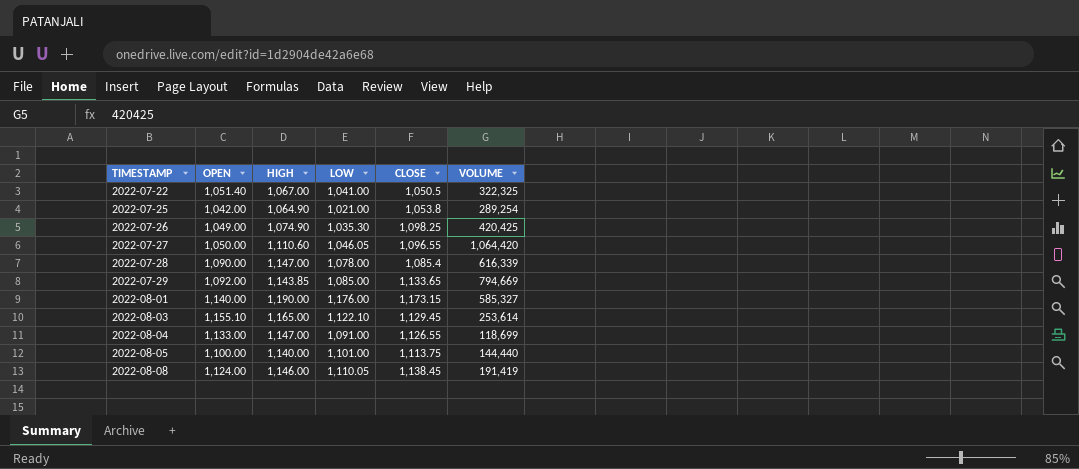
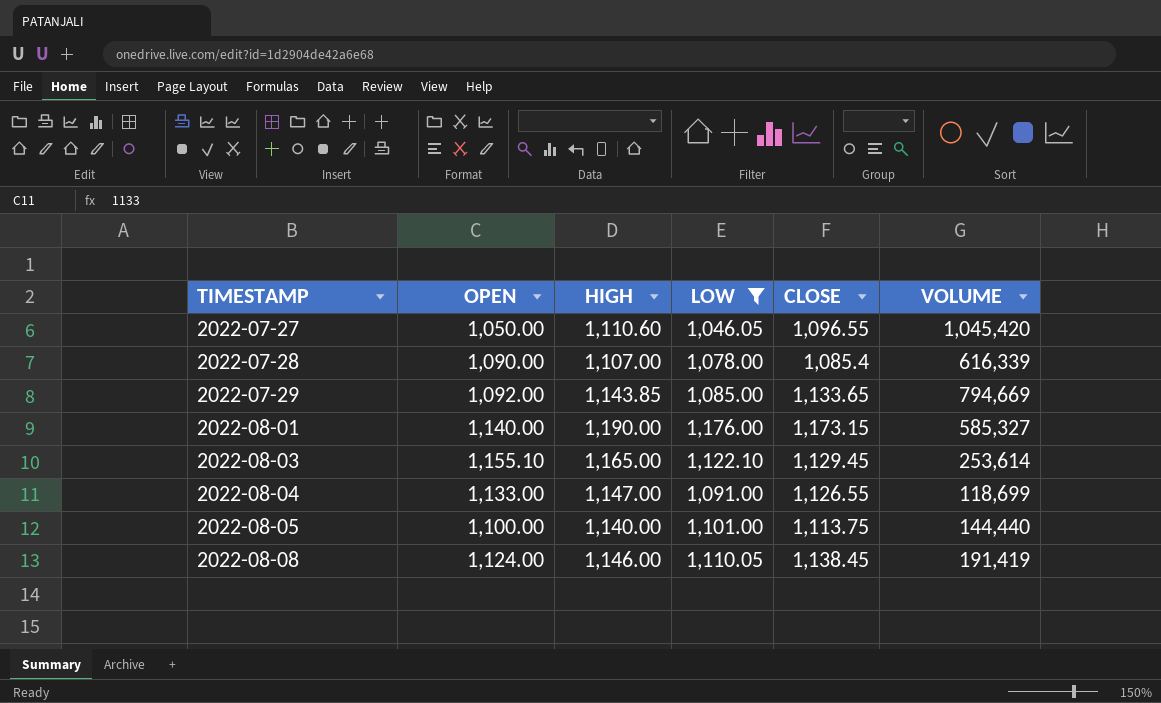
filter: none -> LOW >= 1,046.05
2022-07-27 | VOLUME: 1,064,420 -> 1,045,420
2022-07-28 | HIGH: 1,147.00 -> 1,107.00

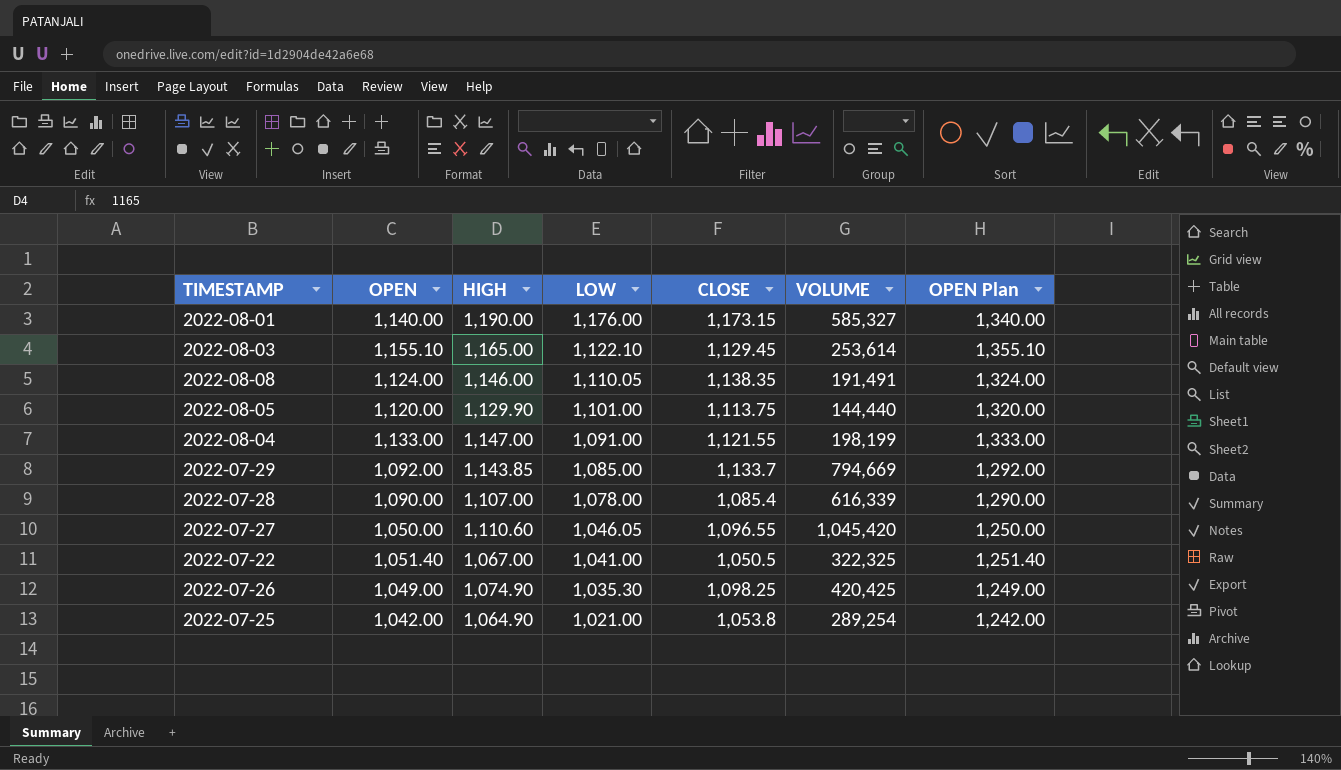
filter: LOW >= 1,046.05 -> none
row order: TIMESTAMP ascending -> LOW descending
column OPEN Plan | formula: none -> [OPEN] + 200
2022-08-08 | CLOSE: 1,138.45 -> 1,138.35
2022-08-08 | VOLUME: 191,419 -> 191,491
2022-08-05 | OPEN: 1,100.00 -> 1,120.00
2022-08-05 | HIGH: 1,140.00 -> 1,129.90
2022-08-04 | CLOSE: 1,126.55 -> 1,121.55
2022-08-04 | VOLUME: 118,699 -> 198,199
2022-07-29 | CLOSE: 1,133.65 -> 1,133.7

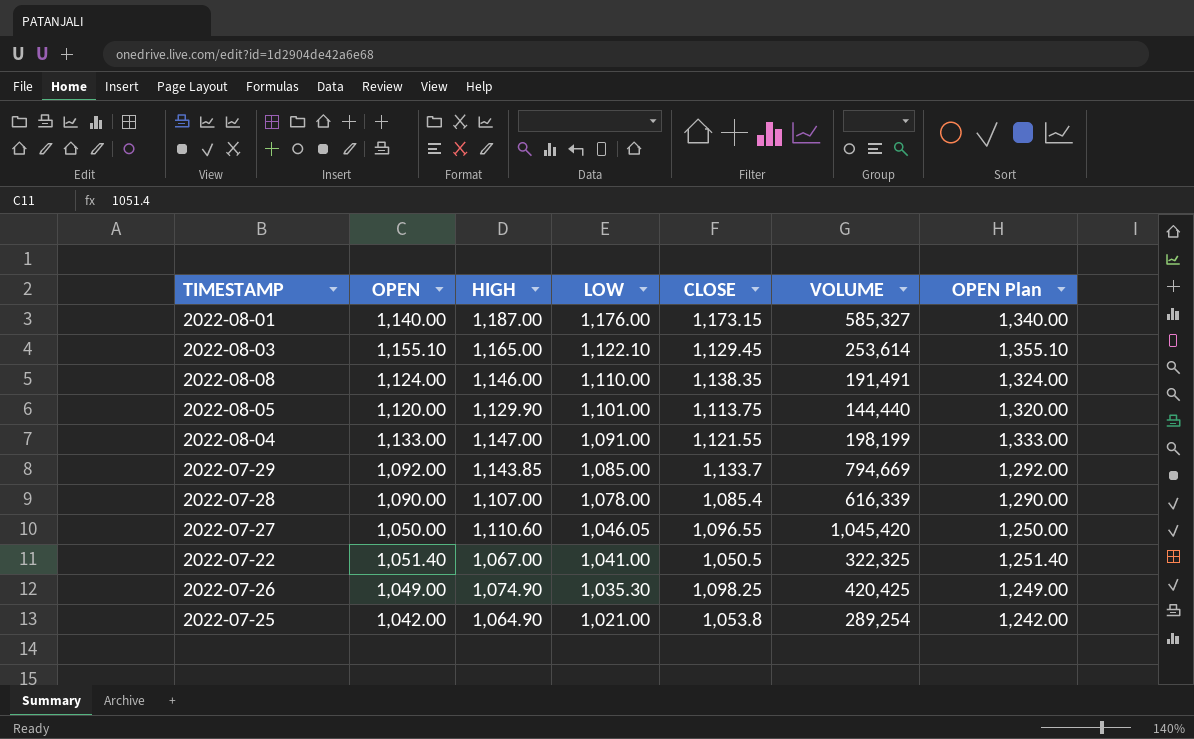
2022-08-01 | HIGH: 1,190.00 -> 1,187.00
2022-08-08 | LOW: 1,110.05 -> 1,110.00

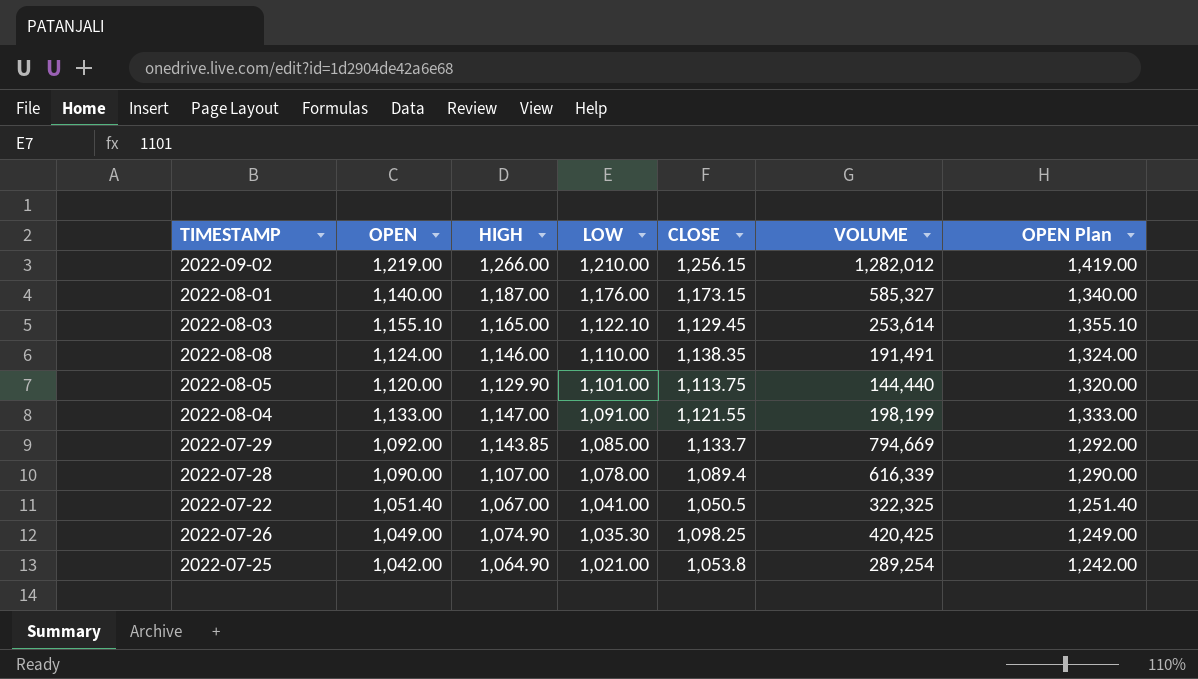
row 2022-07-27: 1,050.00 | 1,110.60 | 1,046.05 | 1,096.55 | 1,045,420 | 1,250.00 -> none
row 2022-09-02: none -> 1,219.00 | 1,266.00 | 1,210.00 | 1,256.15 | 1,282,012 | 1,419.00
2022-07-28 | CLOSE: 1,085.4 -> 1,089.4

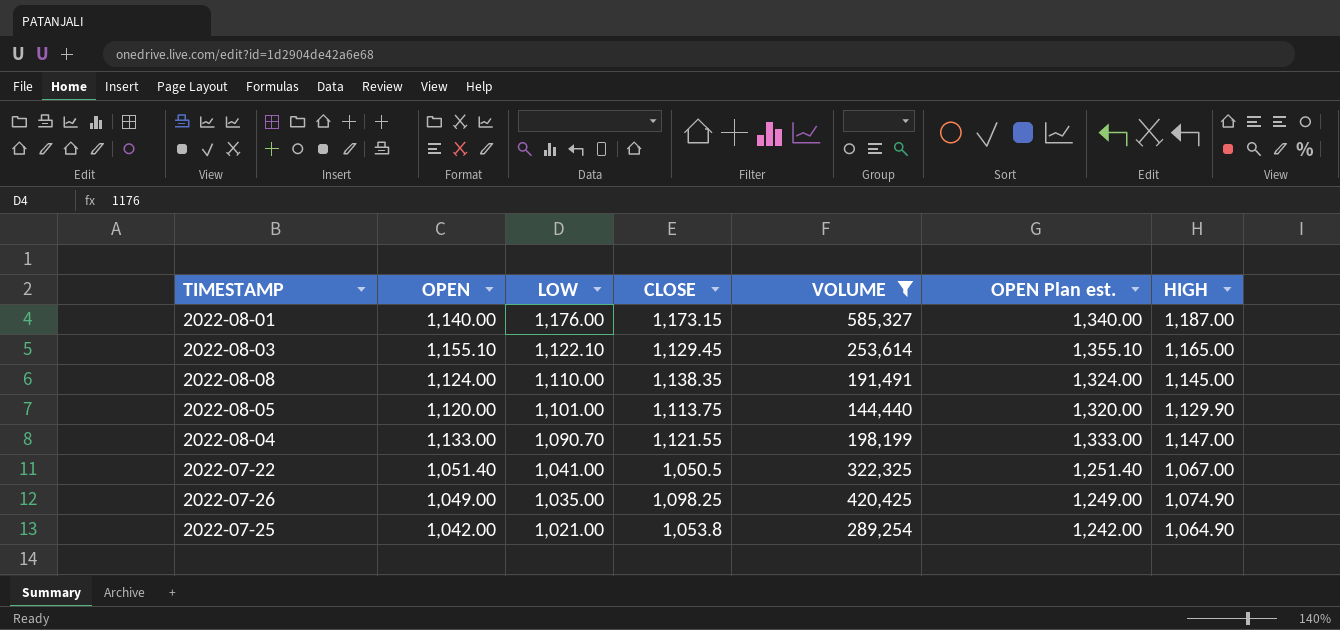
filter: none -> VOLUME <= 585,327
column name: OPEN Plan -> OPEN Plan est.
column HIGH | position: 3 -> 7
2022-08-08 | HIGH: 1,146.00 -> 1,145.00
2022-08-04 | LOW: 1,091.00 -> 1,090.70
2022-07-26 | LOW: 1,035.30 -> 1,035.00

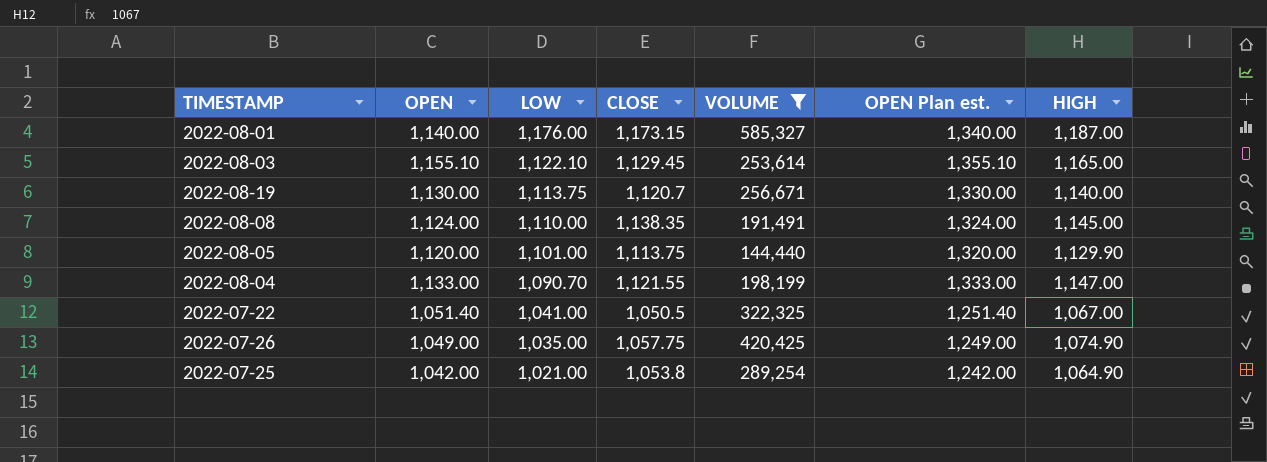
row 2022-08-19: none -> 1,130.00 | 1,113.75 | 1,120.7 | 256,671 | 1,330.00 | 1,140.00
2022-07-26 | CLOSE: 1,098.25 -> 1,057.75

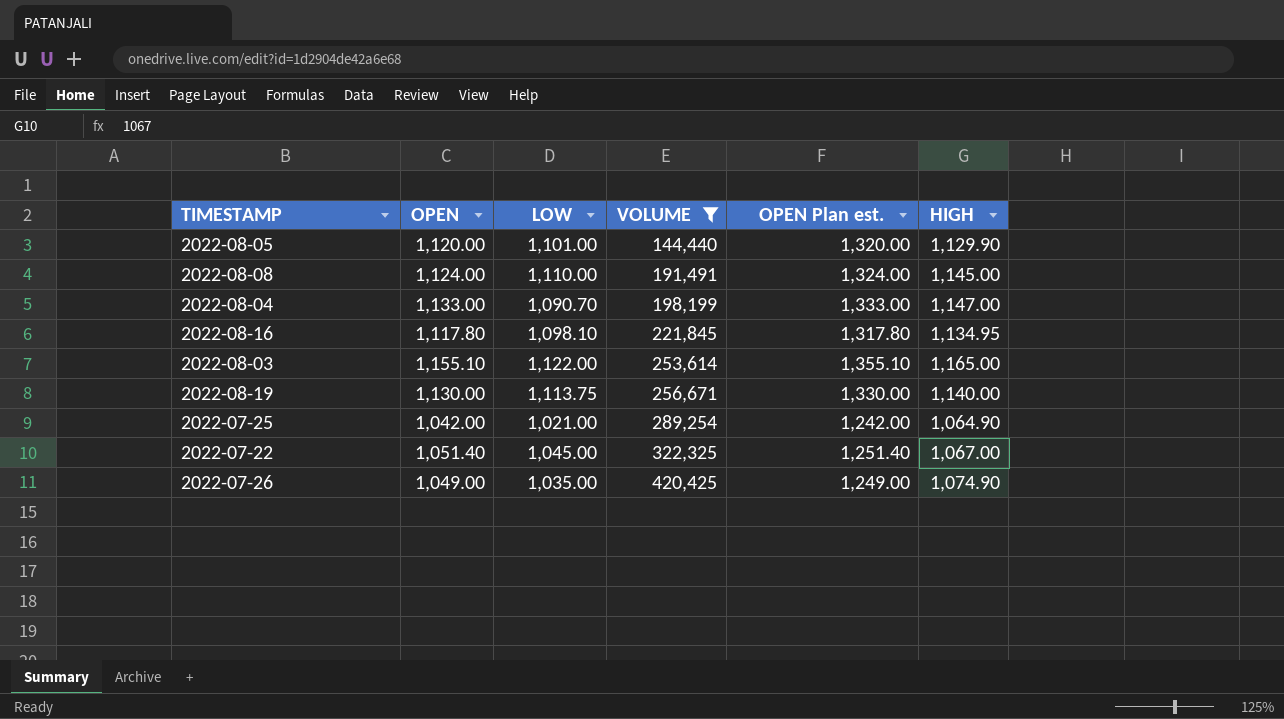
row order: LOW descending -> VOLUME ascending
column CLOSE | position: 4 -> none
row 2022-08-01: 1,140.00 | 1,176.00 | 1,173.15 | 585,327 | 1,340.00 | 1,187.00 -> none
row 2022-08-16: none -> 1,117.80 | 1,098.10 | 221,845 | 1,317.80 | 1,134.95
2022-08-03 | LOW: 1,122.10 -> 1,122.00
2022-07-22 | LOW: 1,041.00 -> 1,045.00

